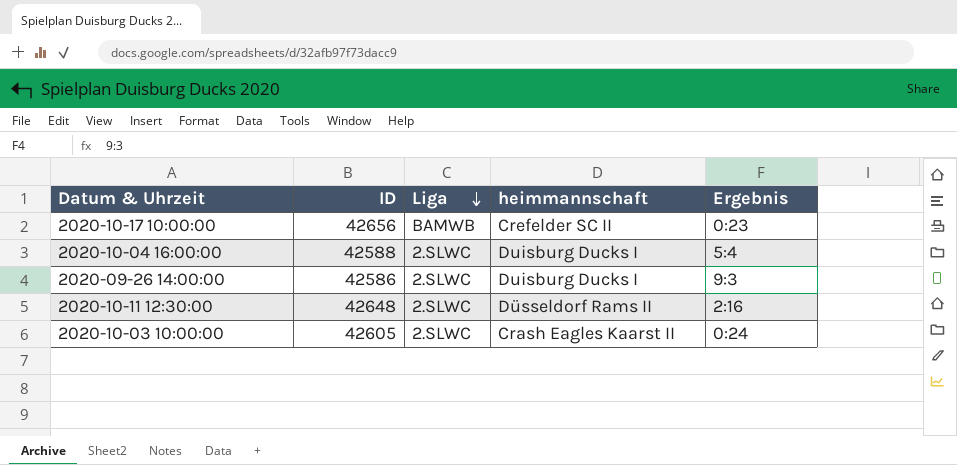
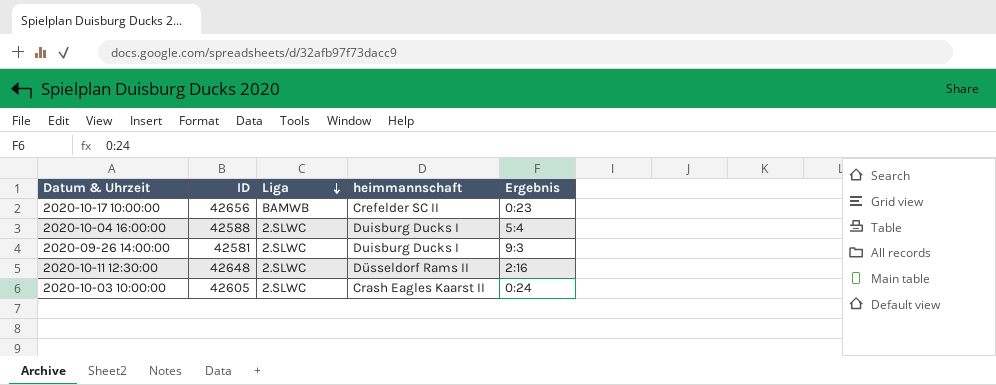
2020-09-26 14:00:00 | ID: 42586 -> 42581

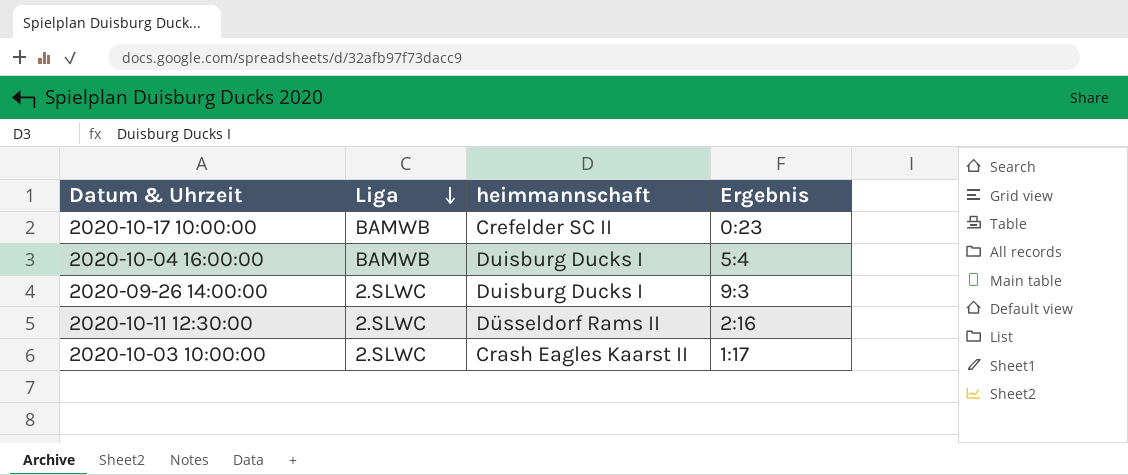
column ID | position: 2 -> none
2020-10-04 16:00:00 | Liga: 2.SLWC -> BAMWB
2020-10-03 10:00:00 | Ergebnis: 0:24 -> 1:17

